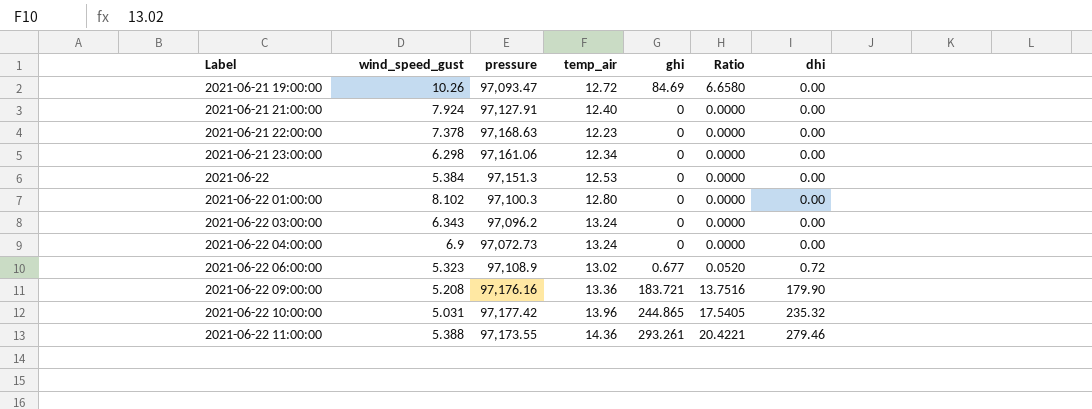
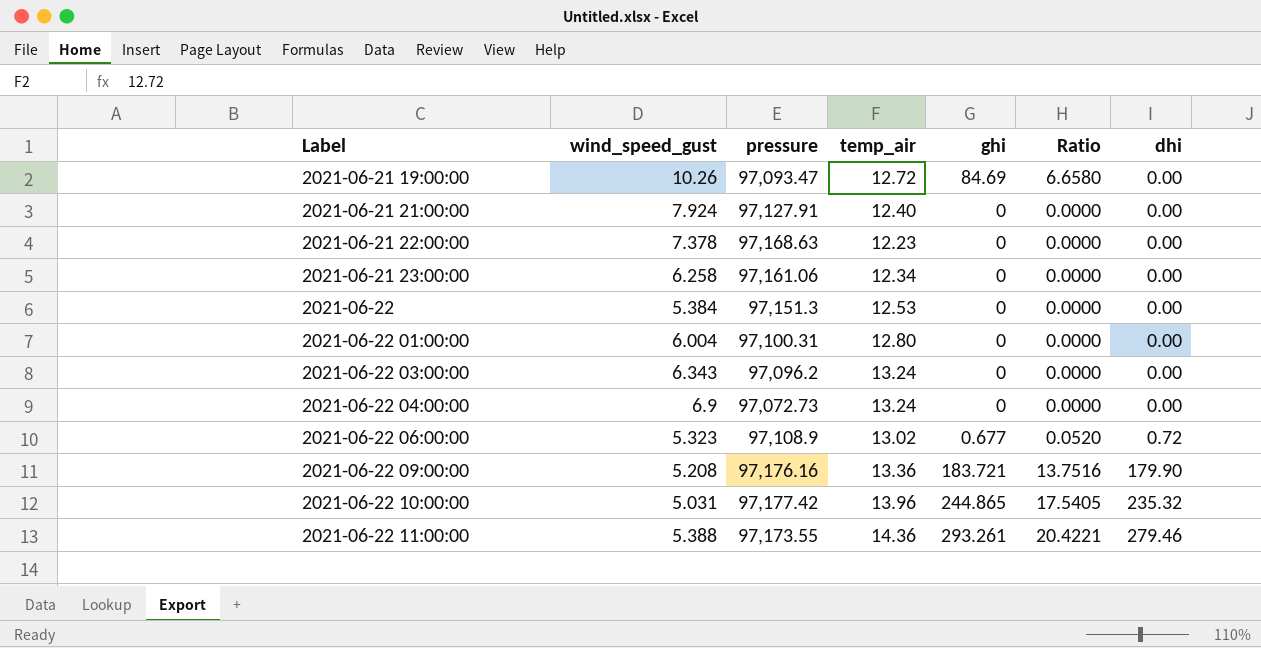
2021-06-21 23:00:00 | wind_speed_gust: 6.298 -> 6.258
2021-06-22 01:00:00 | wind_speed_gust: 8.102 -> 6.004
2021-06-22 01:00:00 | pressure: 97,100.3 -> 97,100.31

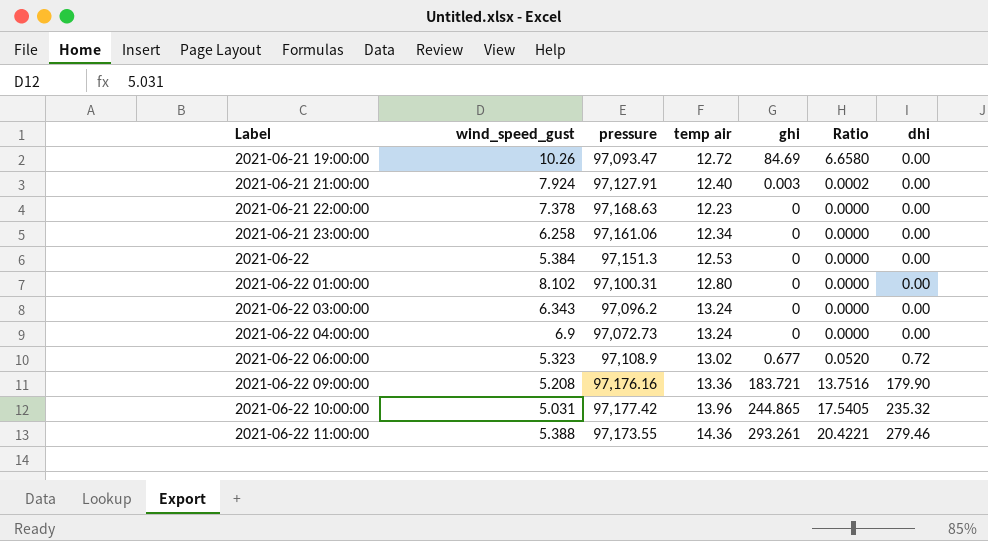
column name: temp_air -> temp air
2021-06-21 21:00:00 | ghi: 0 -> 0.003
2021-06-21 21:00:00 | Ratio: 0.0000 -> 0.0002
2021-06-22 01:00:00 | wind_speed_gust: 6.004 -> 8.102

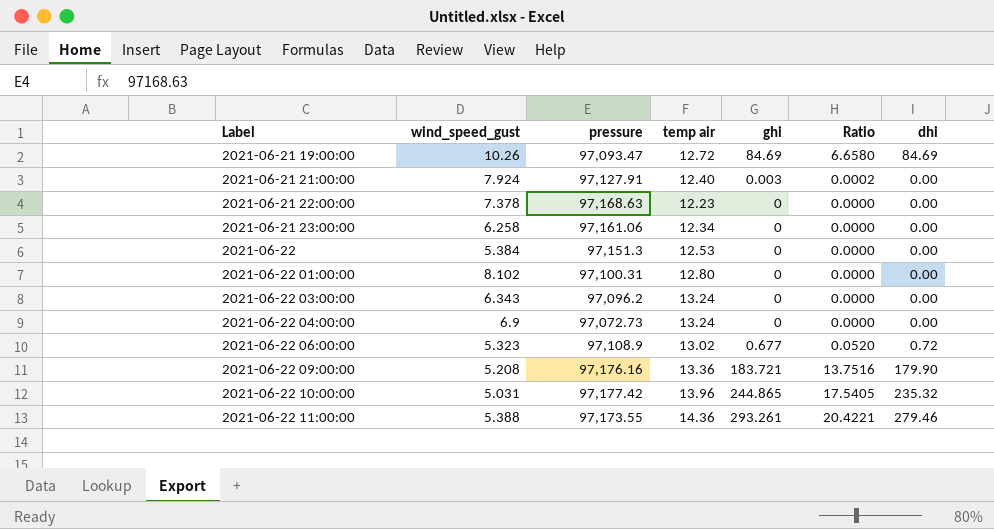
2021-06-21 19:00:00 | dhi: 0.00 -> 84.69

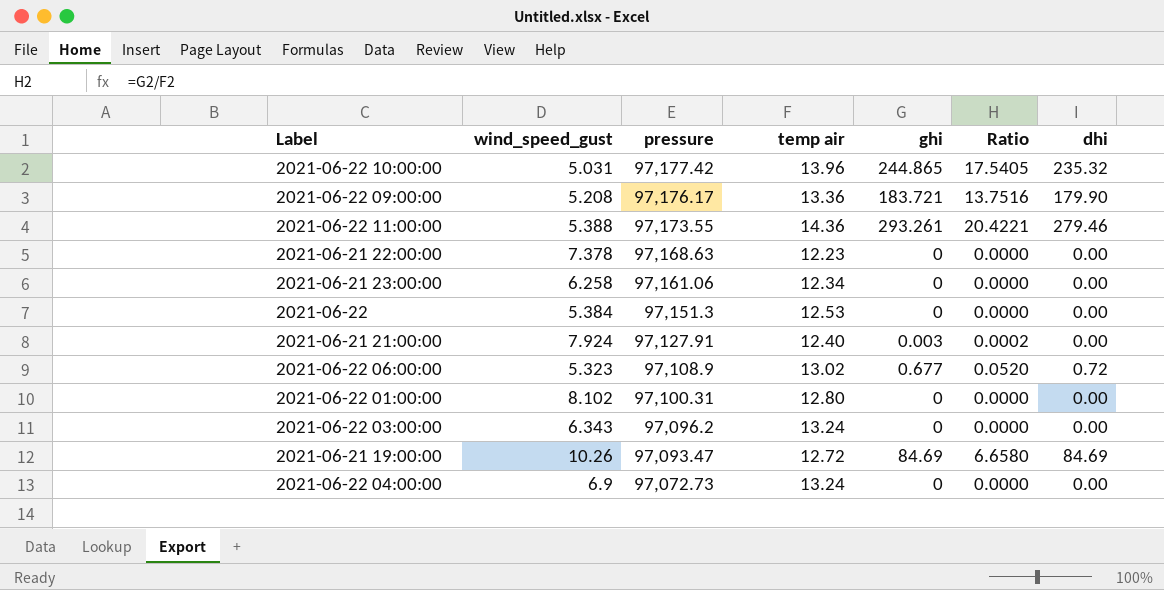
row order: Label ascending -> pressure descending
2021-06-22 09:00:00 | pressure: 97,176.16 -> 97,176.17

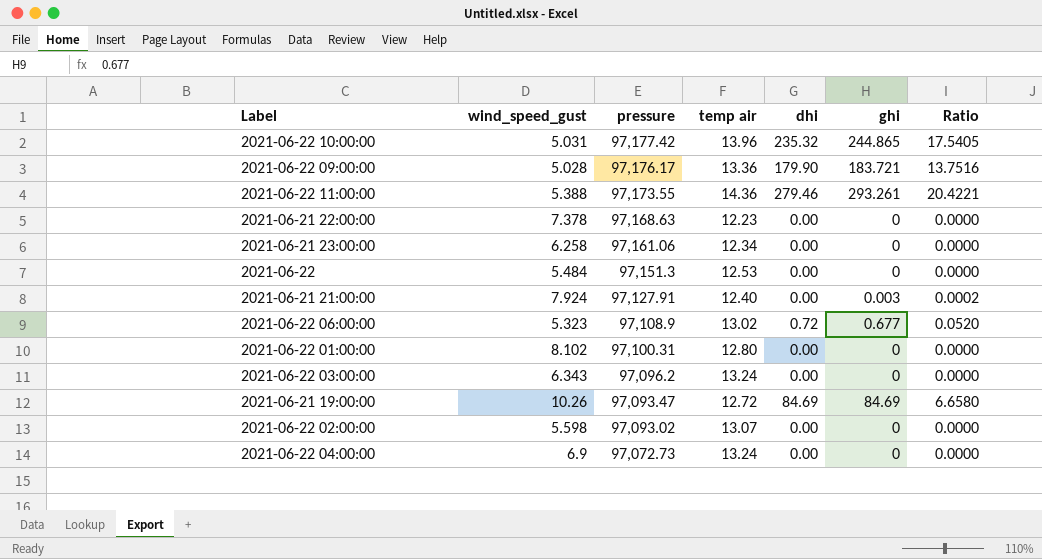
column dhi | position: 7 -> 5
2021-06-22 09:00:00 | wind_speed_gust: 5.208 -> 5.028
2021-06-22 | wind_speed_gust: 5.384 -> 5.484
row 2021-06-22 02:00:00: none -> 5.598 | 97,093.02 | 13.07 | 0.00 | 0 | 0.0000

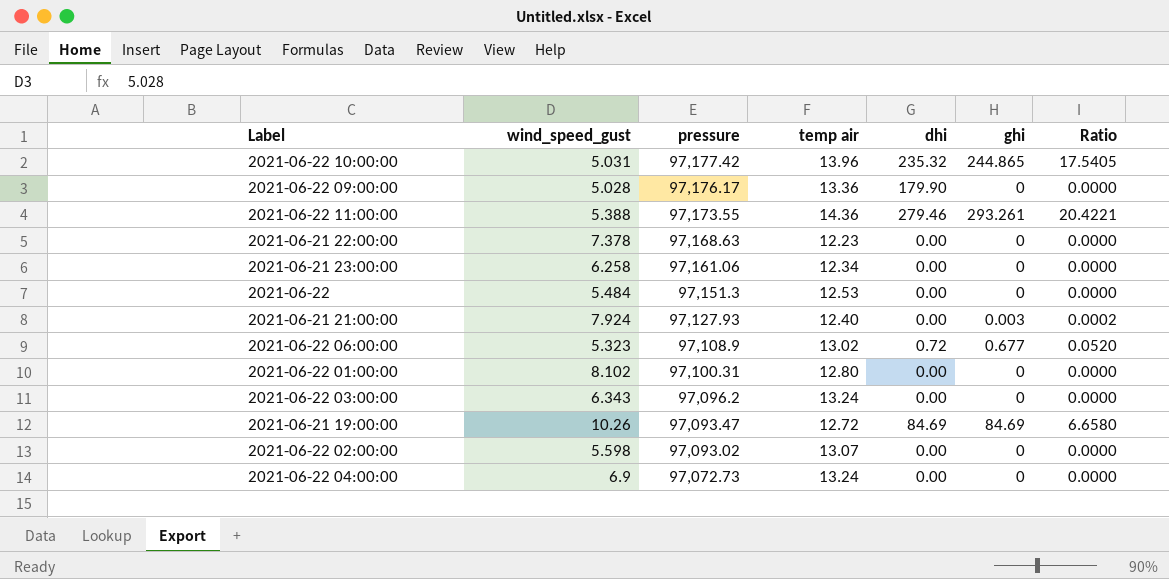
2021-06-22 09:00:00 | ghi: 183.721 -> 0
2021-06-22 09:00:00 | Ratio: 13.7516 -> 0.0000
2021-06-21 21:00:00 | pressure: 97,127.91 -> 97,127.93

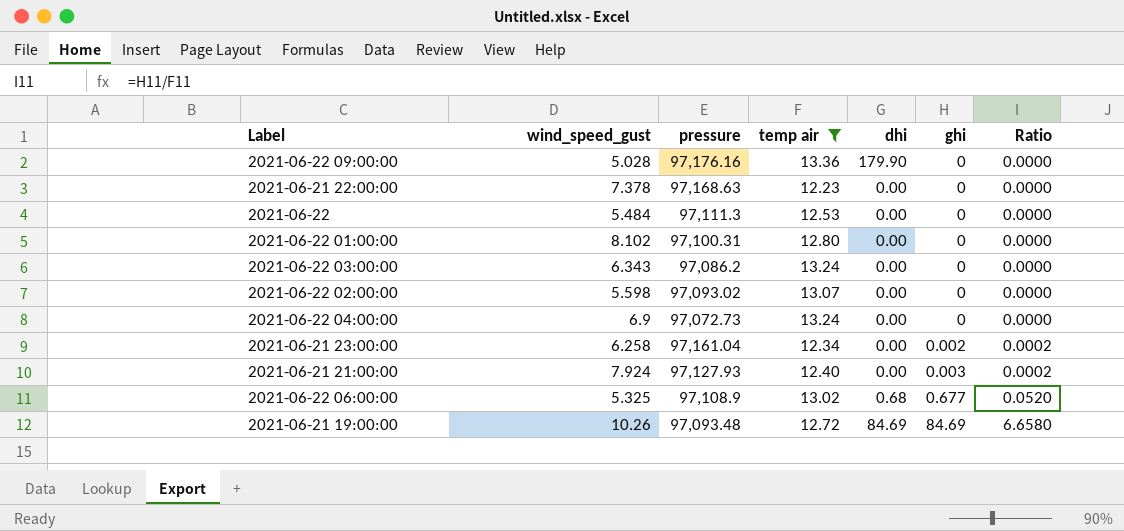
filter: none -> temp air <= 13.36
row order: pressure descending -> ghi ascending
2021-06-22 09:00:00 | pressure: 97,176.17 -> 97,176.16
2021-06-22 | pressure: 97,151.3 -> 97,111.3
2021-06-22 03:00:00 | pressure: 97,096.2 -> 97,086.2
2021-06-21 23:00:00 | pressure: 97,161.06 -> 97,161.04
2021-06-21 23:00:00 | ghi: 0 -> 0.002
2021-06-21 23:00:00 | Ratio: 0.0000 -> 0.0002
2021-06-22 06:00:00 | wind_speed_gust: 5.323 -> 5.325
2021-06-22 06:00:00 | dhi: 0.72 -> 0.68
2021-06-21 19:00:00 | pressure: 97,093.47 -> 97,093.48

